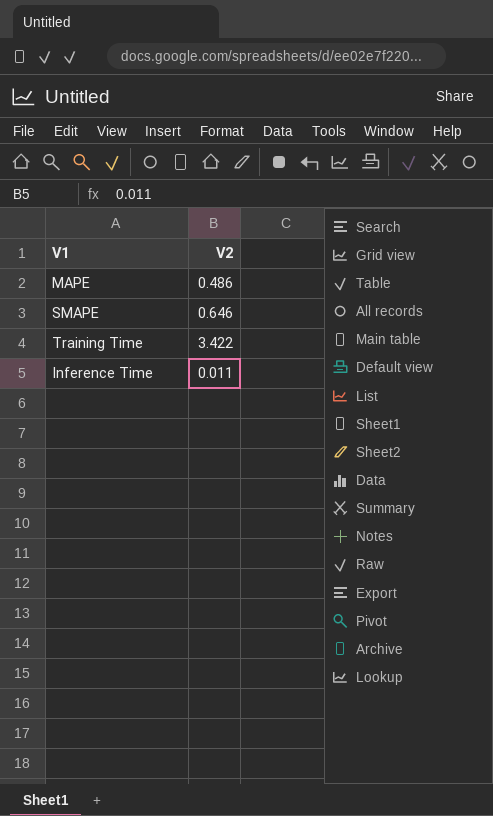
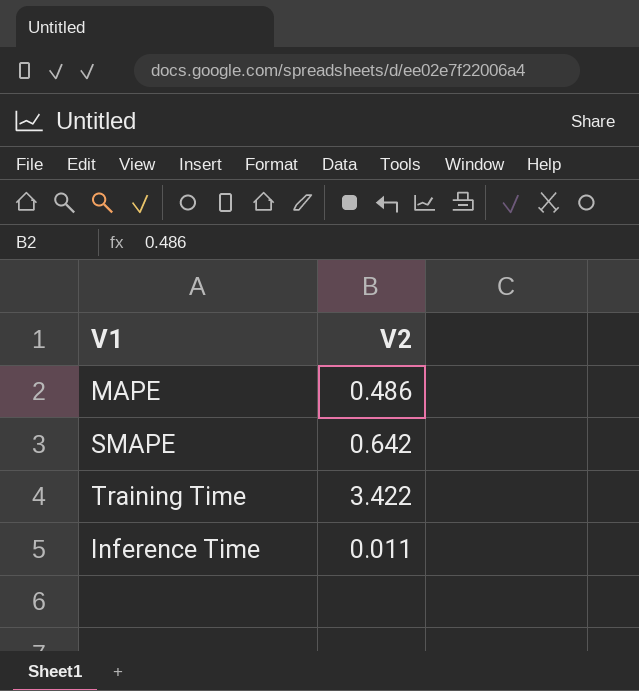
SMAPE | V2: 0.646 -> 0.642

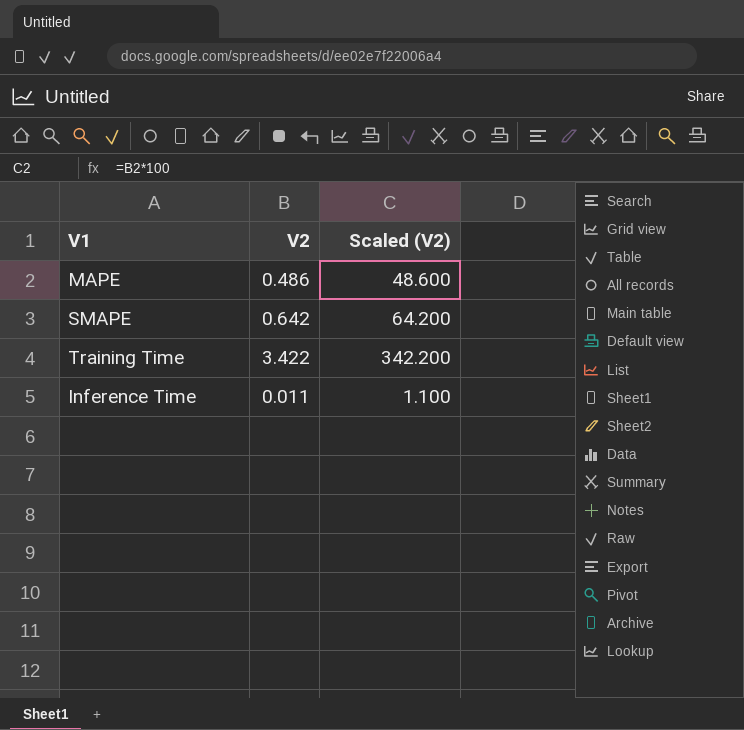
column Scaled (V2) | formula: none -> [V2] * 100

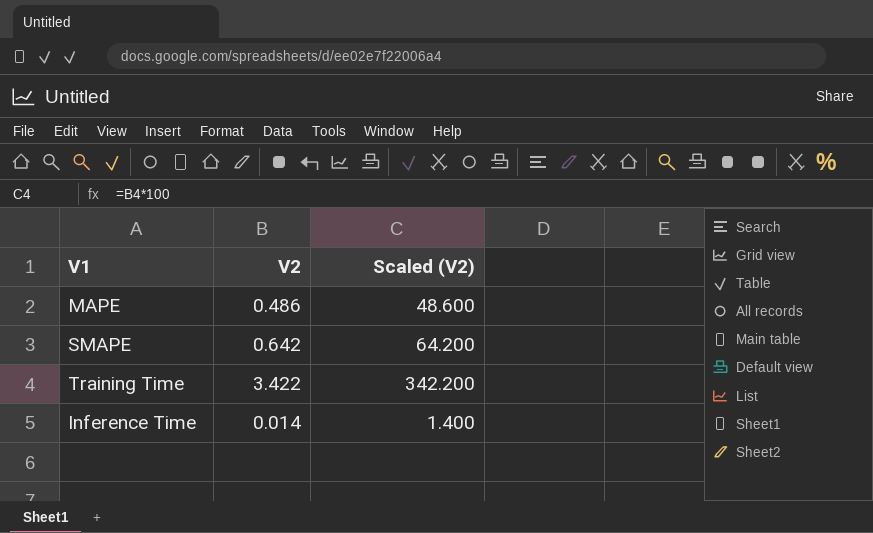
Inference Time | V2: 0.011 -> 0.014
Inference Time | Scaled (V2): 1.100 -> 1.400

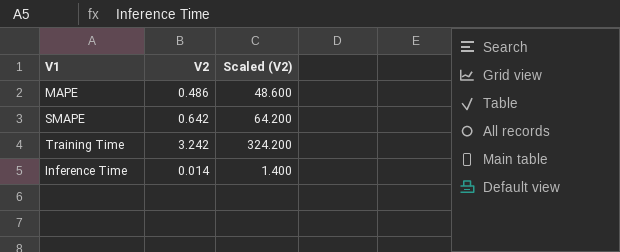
Training Time | V2: 3.422 -> 3.242
Training Time | Scaled (V2): 342.200 -> 324.200

